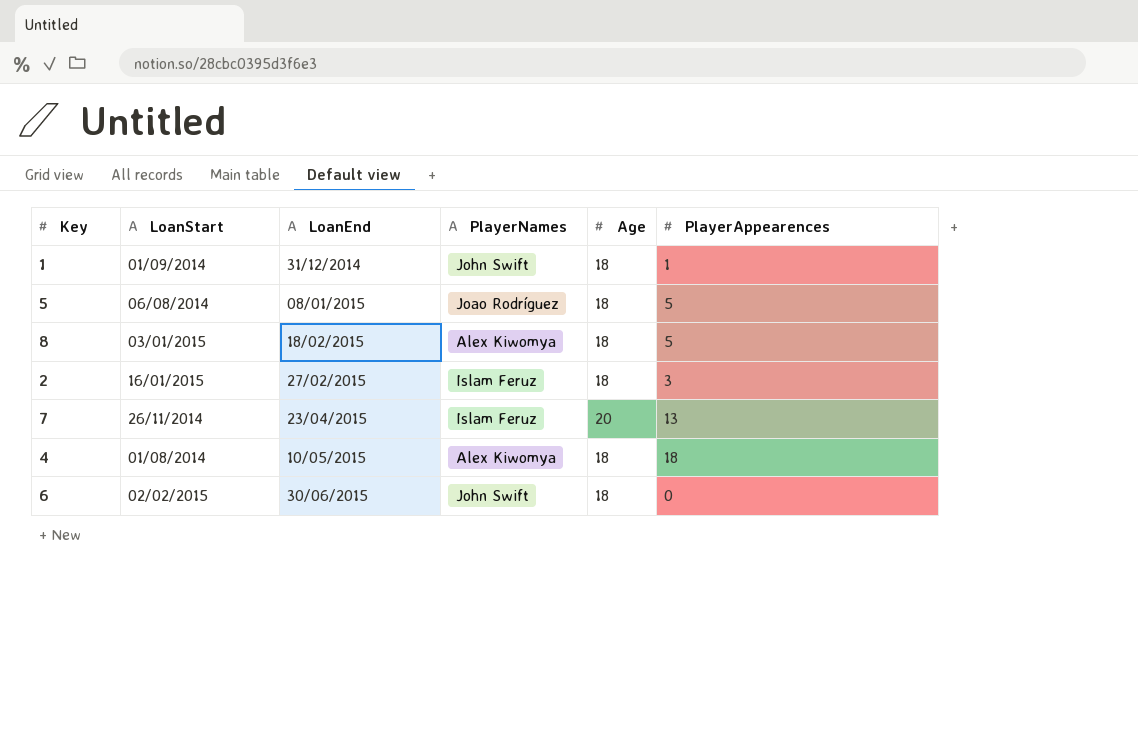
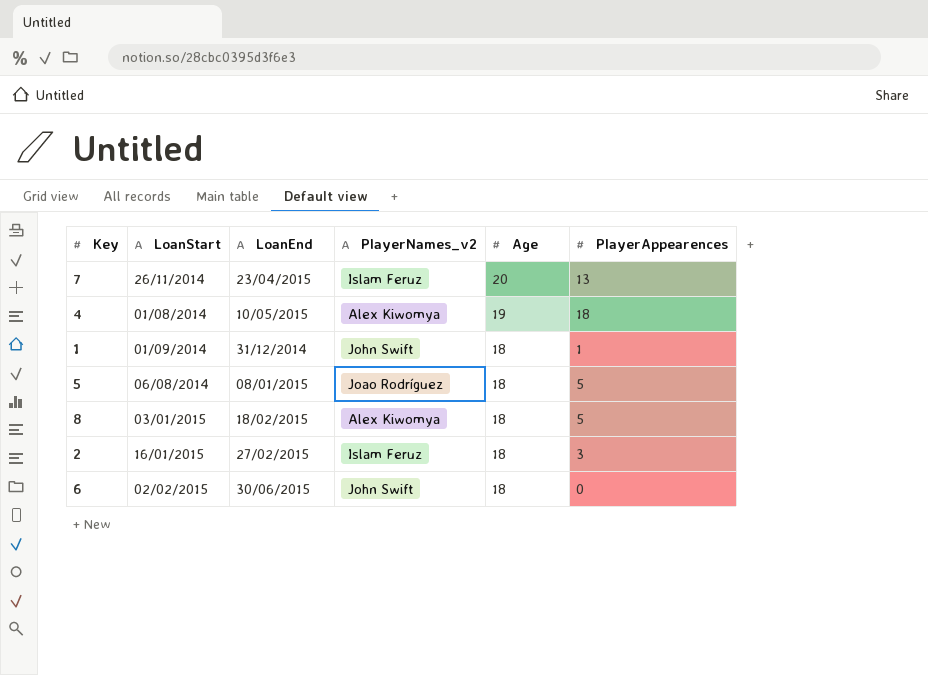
row order: LoanEnd ascending -> Age descending
column name: PlayerNames -> PlayerNames_v2
4 | Age: 18 -> 19

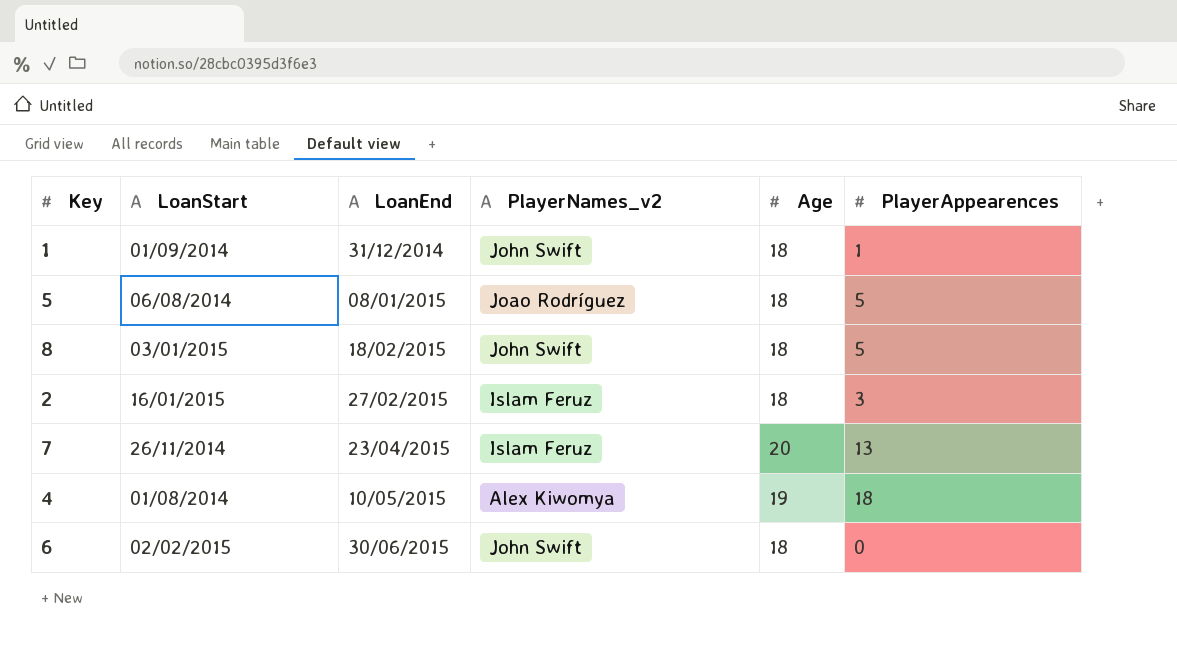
row order: Age descending -> LoanEnd ascending
8 | PlayerNames_v2: Alex Kiwomya -> John Swift

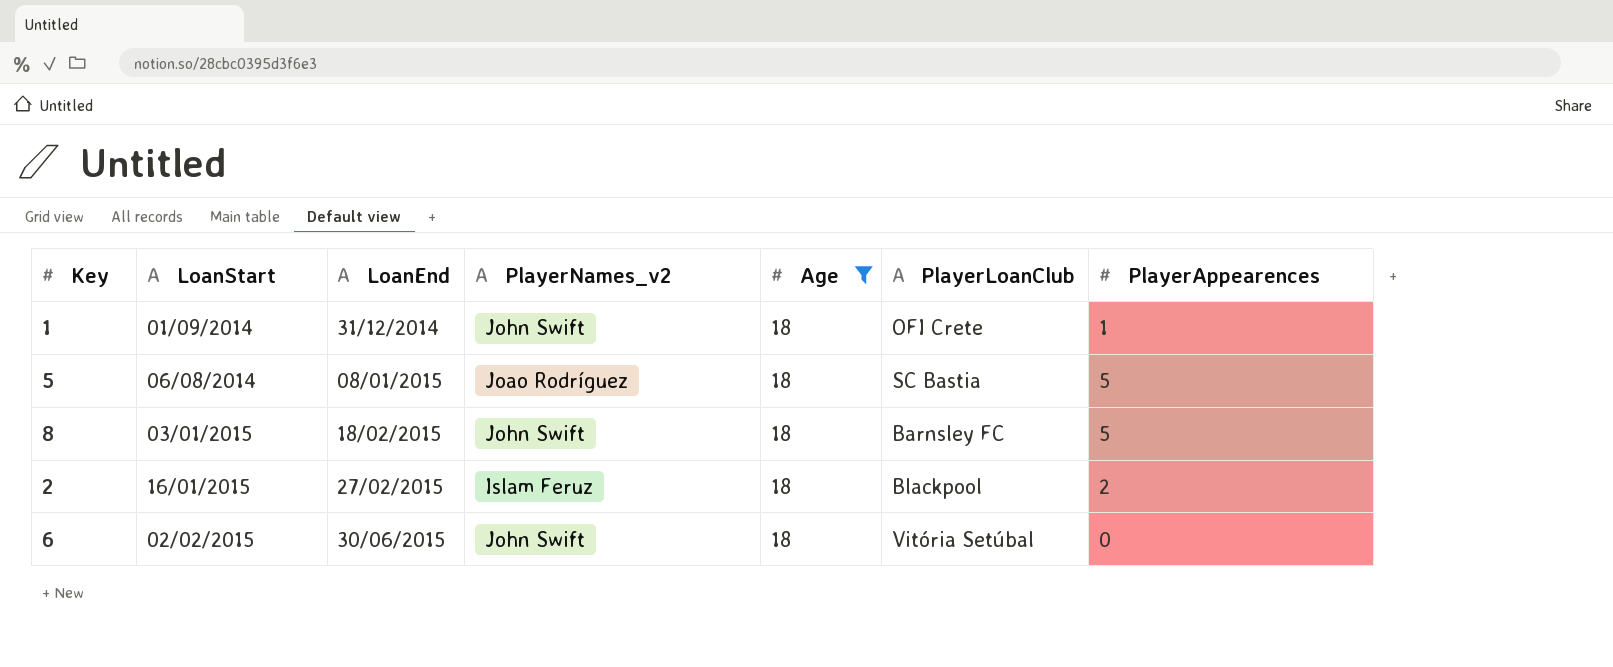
filter: none -> Age = 18
column PlayerLoanClub | position: none -> 6
2 | PlayerAppearences: 3 -> 2

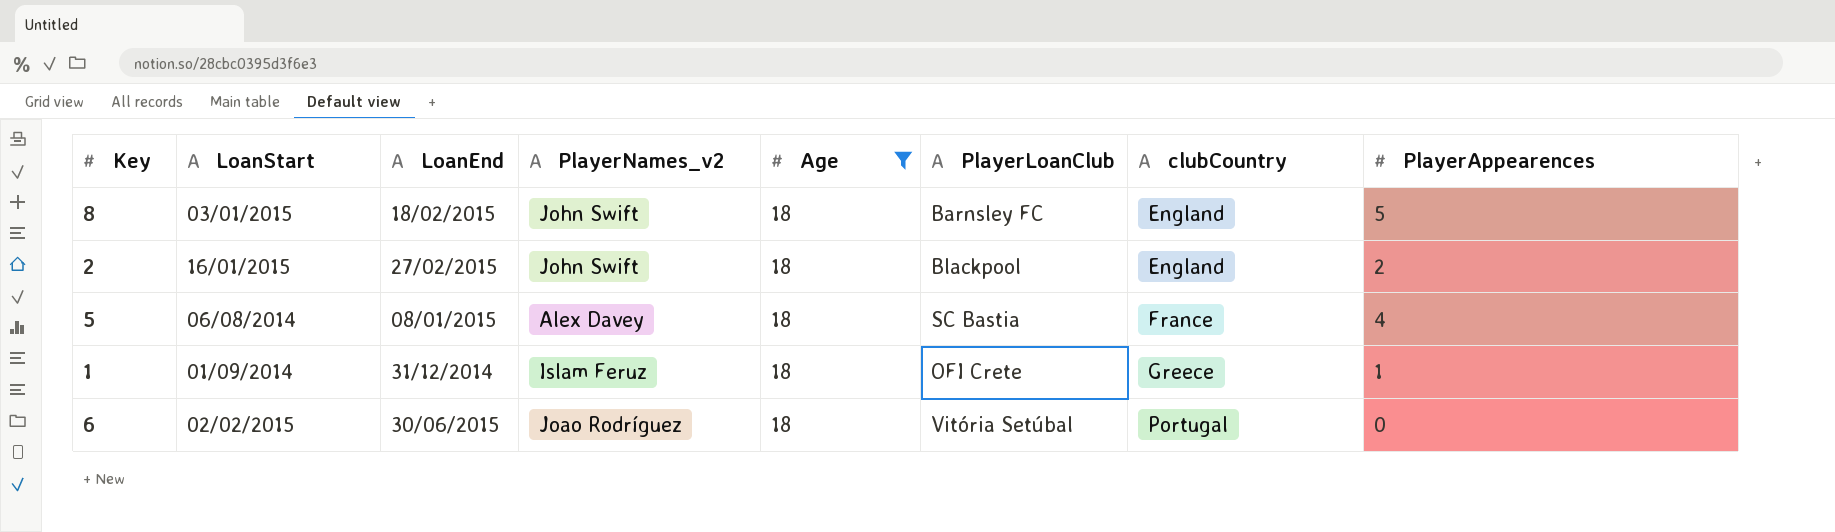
row order: LoanEnd ascending -> clubCountry ascending
column clubCountry | position: none -> 7
2 | PlayerNames_v2: Islam Feruz -> John Swift
5 | PlayerNames_v2: Joao Rodríguez -> Alex Davey
5 | PlayerAppearences: 5 -> 4
1 | PlayerNames_v2: John Swift -> Islam Feruz
6 | PlayerNames_v2: John Swift -> Joao Rodríguez

